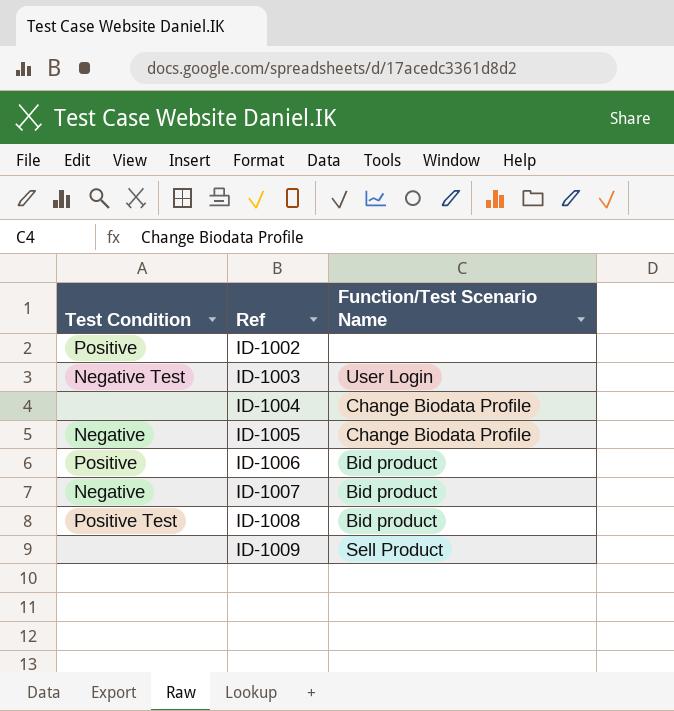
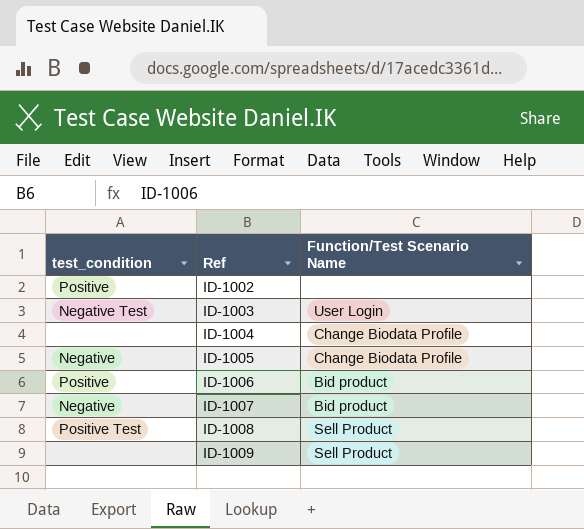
column name: Test Condition -> test_condition
ID-1008 | Function/Test Scenario Name: Bid product -> Sell Product

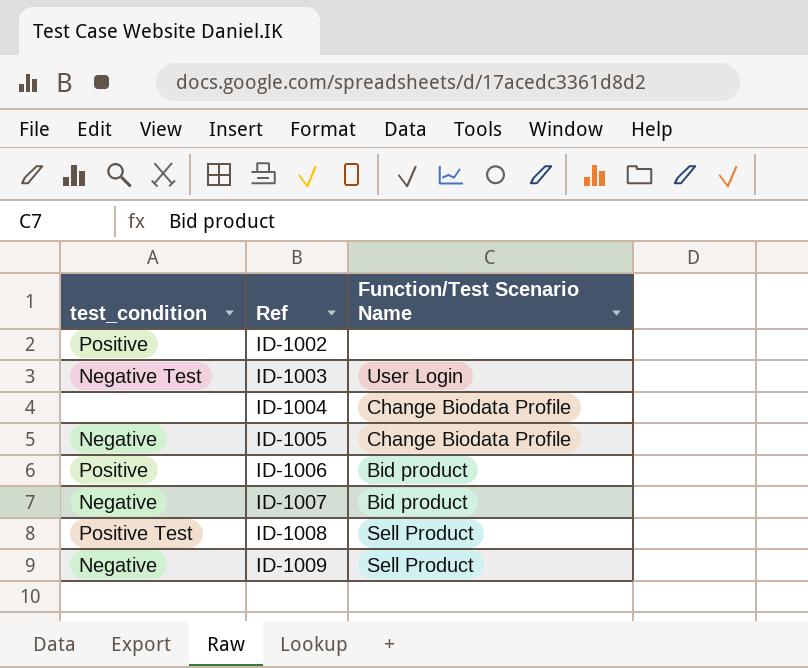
ID-1009 | test_condition: none -> Negative

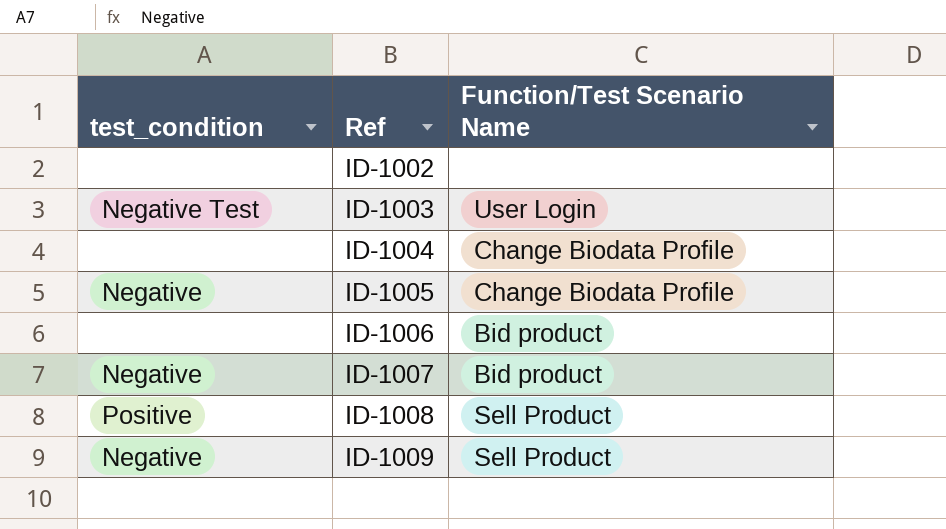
ID-1002 | test_condition: Positive -> none
ID-1006 | test_condition: Positive -> none
ID-1008 | test_condition: Positive Test -> Positive

